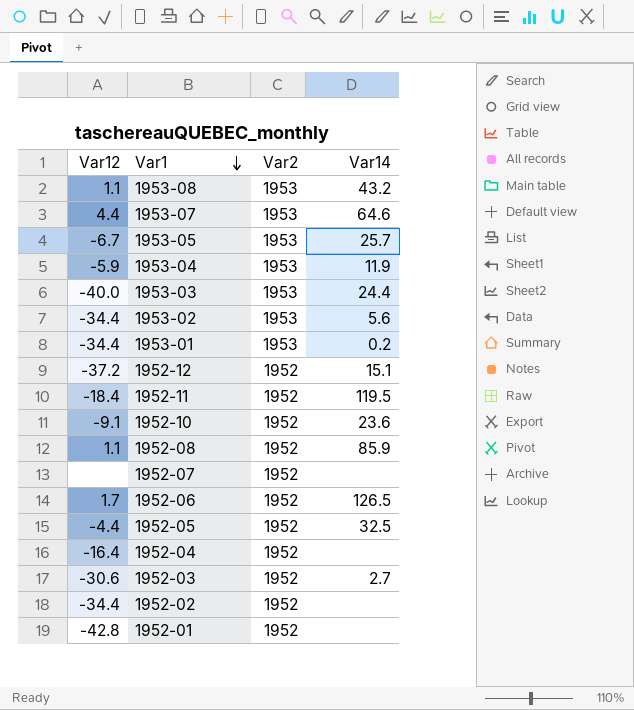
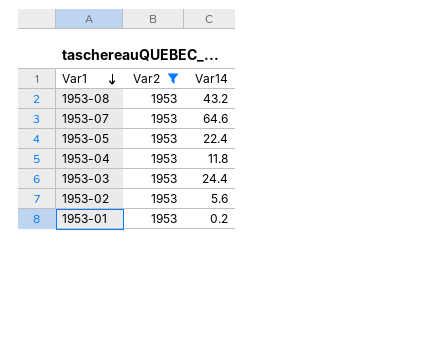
filter: none -> Var2 = 1953
column Var12 | position: 1 -> none
1953-05 | Var14: 25.7 -> 22.4
1953-04 | Var14: 11.9 -> 11.8

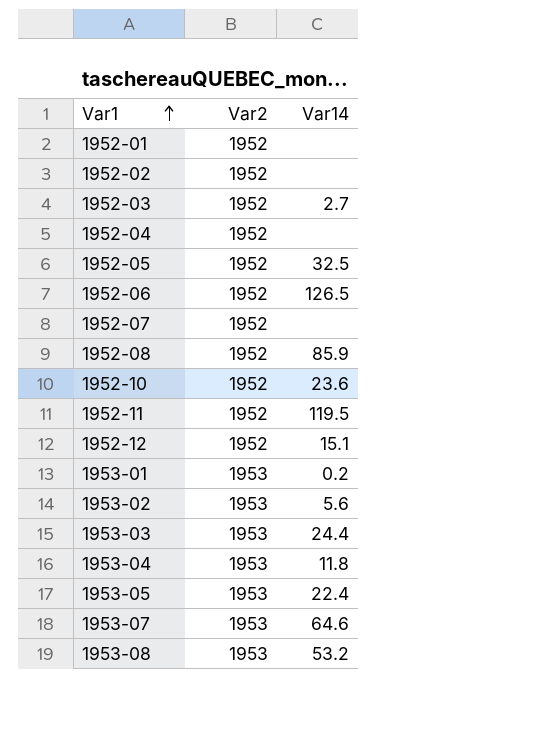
filter: Var2 = 1953 -> none
row order: Var1 descending -> Var1 ascending
1953-08 | Var14: 43.2 -> 53.2

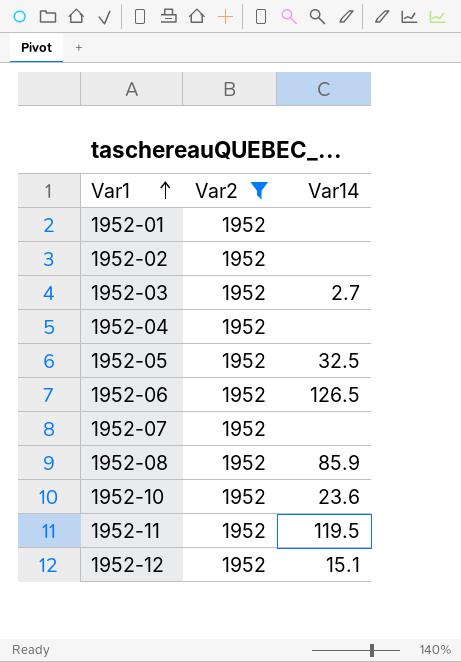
filter: none -> Var2 = 1952

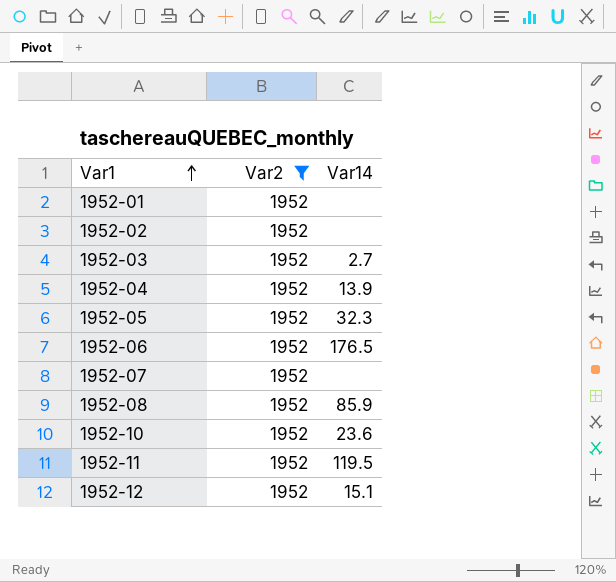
1952-04 | Var14: none -> 13.9
1952-05 | Var14: 32.5 -> 32.3
1952-06 | Var14: 126.5 -> 176.5

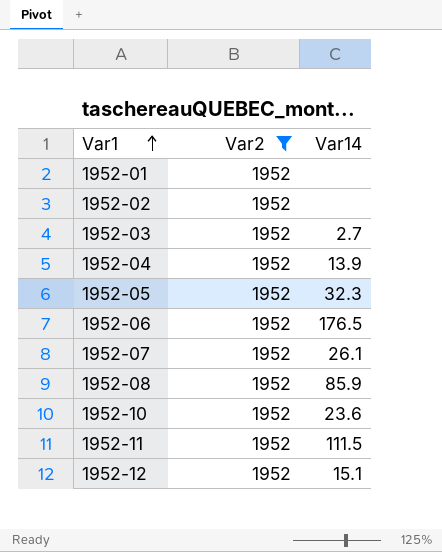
1952-07 | Var14: none -> 26.1
1952-11 | Var14: 119.5 -> 111.5

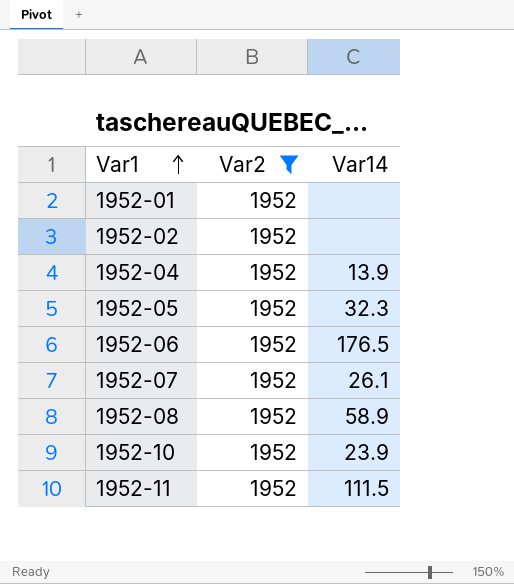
row 1952-03: 1952 | 2.7 -> none
row 1952-12: 1952 | 15.1 -> none
1952-08 | Var14: 85.9 -> 58.9
1952-10 | Var14: 23.6 -> 23.9

